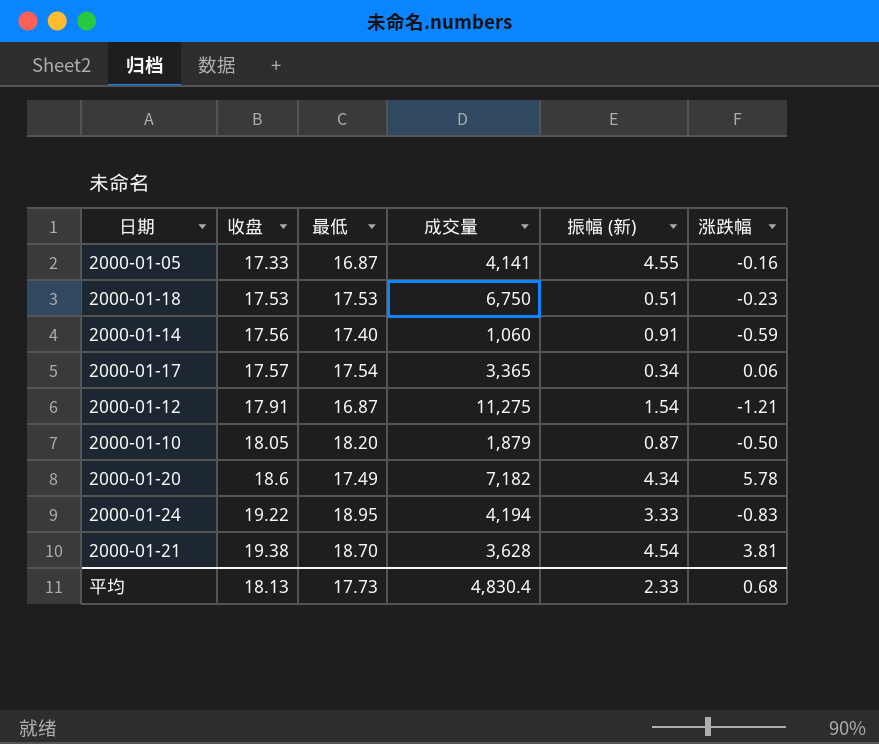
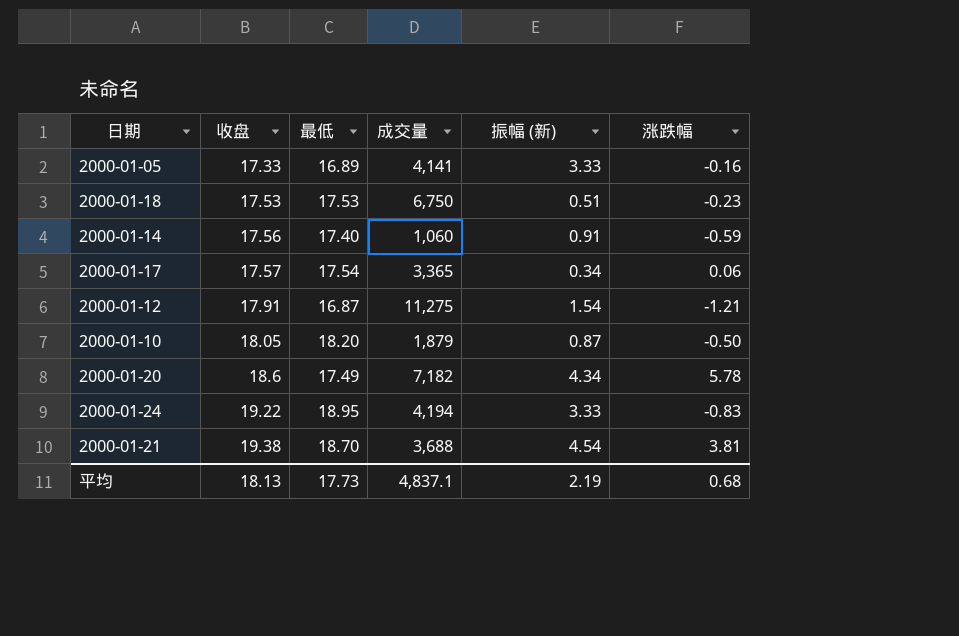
2000-01-05 | 最低: 16.87 -> 16.89
2000-01-05 | 振幅 (新): 4.55 -> 3.33
2000-01-21 | 成交量: 3,628 -> 3,688
平均 | 成交量: 4,830.4 -> 4,837.1
平均 | 振幅 (新): 2.33 -> 2.19

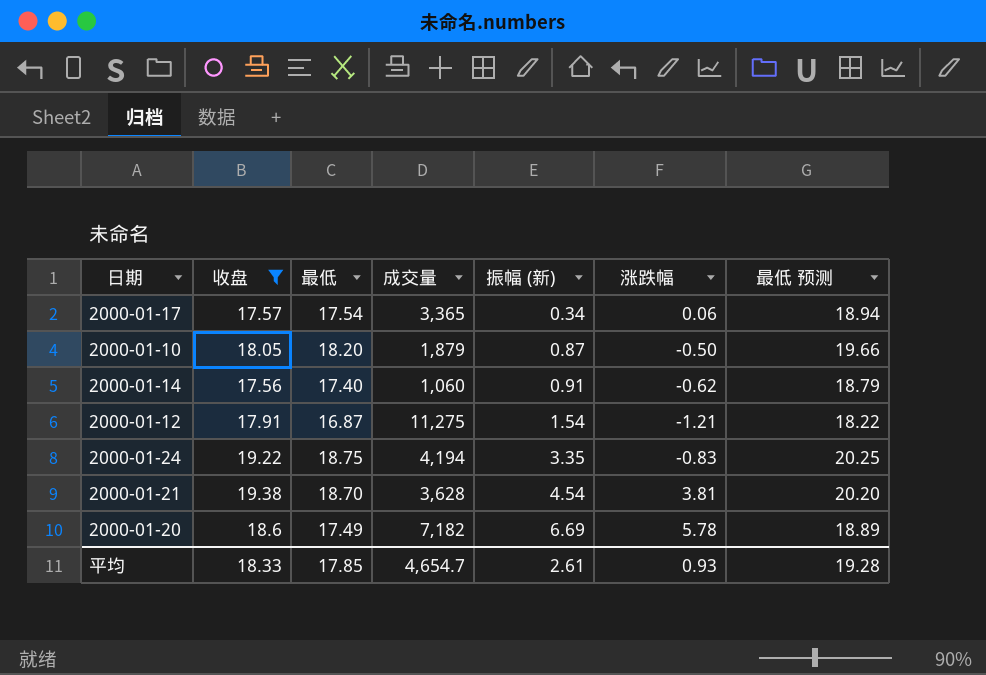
filter: none -> 收盘 >= 17.56
row order: 收盘 ascending -> 振幅 (新) ascending
column 最低 预测 | formula: none -> [最低] * 1.08
2000-01-14 | 涨跌幅: -0.59 -> -0.62
2000-01-24 | 最低: 18.95 -> 18.75
2000-01-24 | 振幅 (新): 3.33 -> 3.35
2000-01-21 | 成交量: 3,688 -> 3,628
2000-01-20 | 振幅 (新): 4.34 -> 6.69
平均 | 收盘: 18.13 -> 18.33
平均 | 最低: 17.73 -> 17.85
平均 | 成交量: 4,837.1 -> 4,654.7
平均 | 振幅 (新): 2.19 -> 2.61
平均 | 涨跌幅: 0.68 -> 0.93

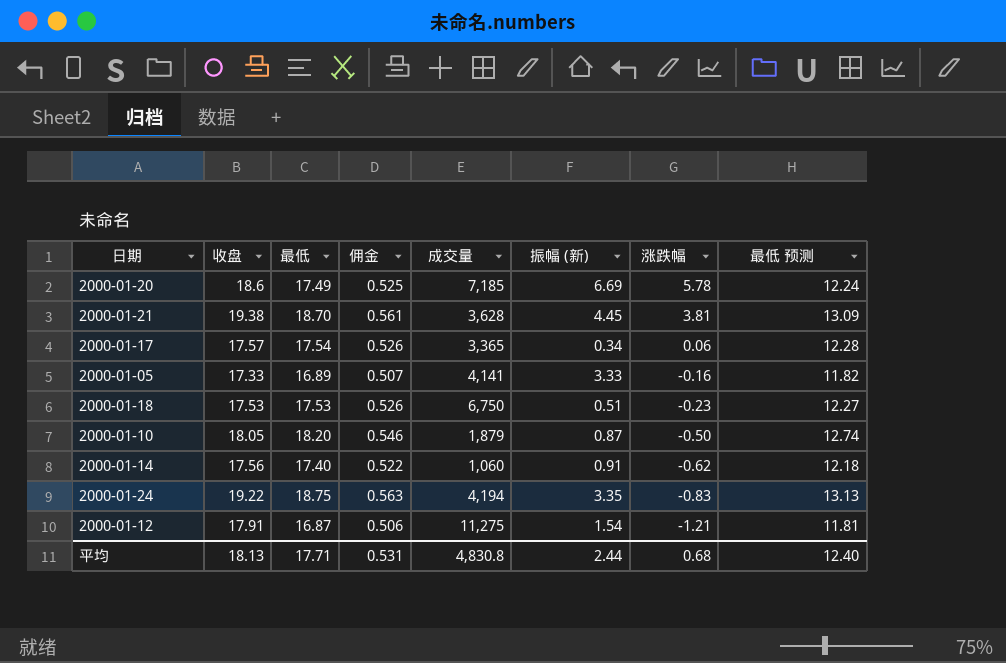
filter: 收盘 >= 17.56 -> none
row order: 振幅 (新) ascending -> 涨跌幅 descending
column 佣金 | formula: none -> [最低] * 0.03
column 最低 预测 | formula: [最低] * 1.08 -> [最低] * 0.7
2000-01-20 | 成交量: 7,182 -> 7,185
2000-01-21 | 振幅 (新): 4.54 -> 4.45
平均 | 收盘: 18.33 -> 18.13
平均 | 最低: 17.85 -> 17.71
平均 | 成交量: 4,654.7 -> 4,830.8
平均 | 振幅 (新): 2.61 -> 2.44
平均 | 涨跌幅: 0.93 -> 0.68
平均 | 最低 预测: 19.28 -> 12.40

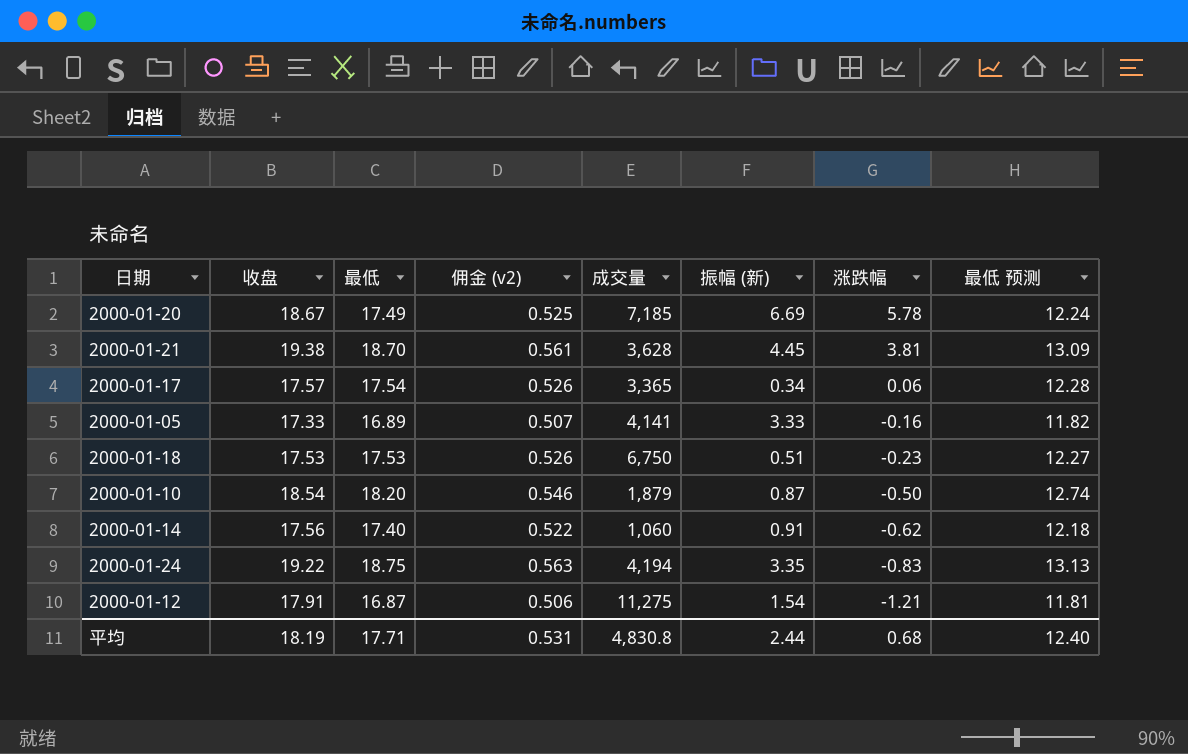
column name: 佣金 -> 佣金 (v2)
2000-01-20 | 收盘: 18.6 -> 18.67
2000-01-10 | 收盘: 18.05 -> 18.54
平均 | 收盘: 18.13 -> 18.19

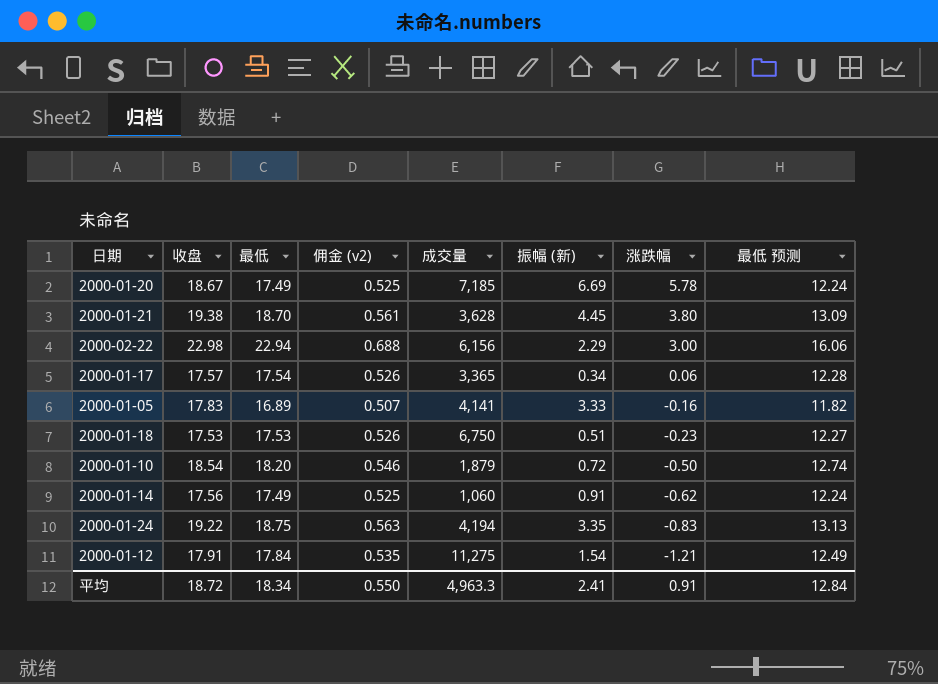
2000-01-21 | 涨跌幅: 3.81 -> 3.80
row 2000-02-22: none -> 22.98 | 22.94 | 0.688 | 6,156 | 2.29 | 3.00 | 16.06
2000-01-05 | 收盘: 17.33 -> 17.83
2000-01-10 | 振幅 (新): 0.87 -> 0.72
2000-01-14 | 最低: 17.40 -> 17.49
2000-01-14 | 佣金 (v2): 0.522 -> 0.525
2000-01-14 | 最低 预测: 12.18 -> 12.24
2000-01-12 | 最低: 16.87 -> 17.84
2000-01-12 | 佣金 (v2): 0.506 -> 0.535
2000-01-12 | 最低 预测: 11.81 -> 12.49
平均 | 收盘: 18.19 -> 18.72
平均 | 最低: 17.71 -> 18.34
平均 | 佣金 (v2): 0.531 -> 0.550
平均 | 成交量: 4,830.8 -> 4,963.3
平均 | 振幅 (新): 2.44 -> 2.41
平均 | 涨跌幅: 0.68 -> 0.91
平均 | 最低 预测: 12.40 -> 12.84

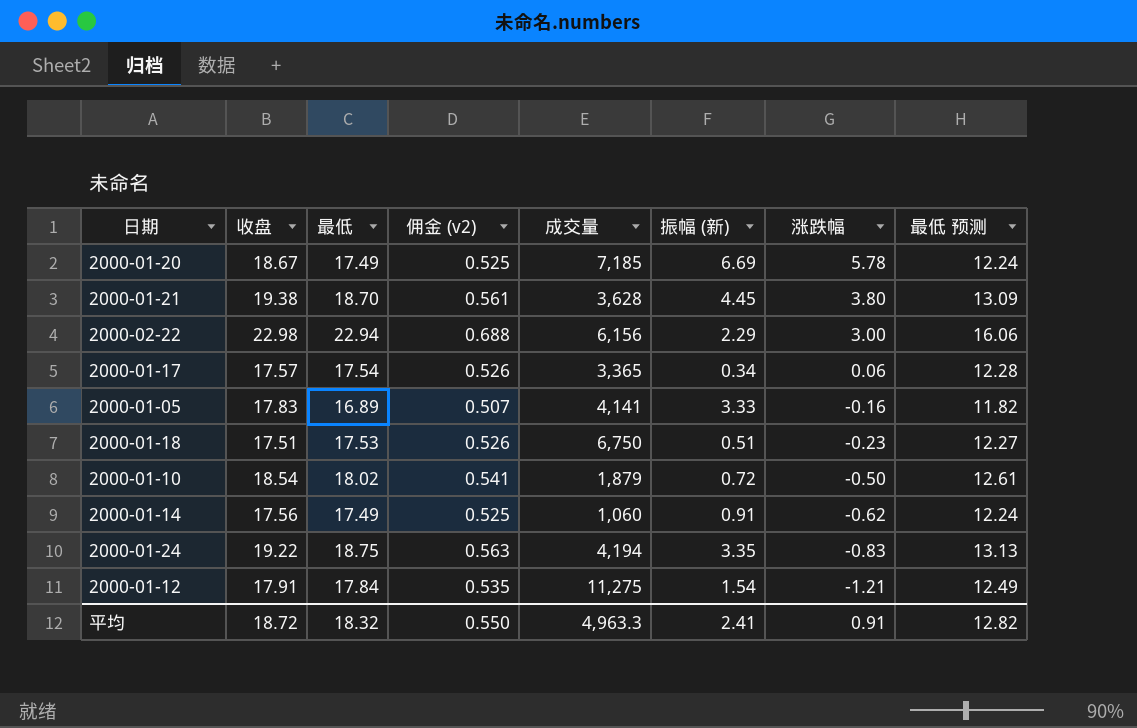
2000-01-18 | 收盘: 17.53 -> 17.51
2000-01-10 | 最低: 18.20 -> 18.02
2000-01-10 | 佣金 (v2): 0.546 -> 0.541
2000-01-10 | 最低 预测: 12.74 -> 12.61
平均 | 最低: 18.34 -> 18.32
平均 | 最低 预测: 12.84 -> 12.82

